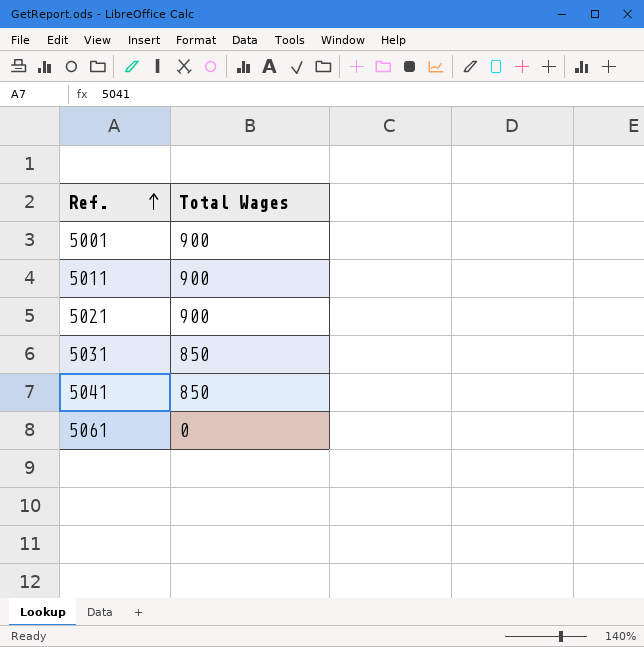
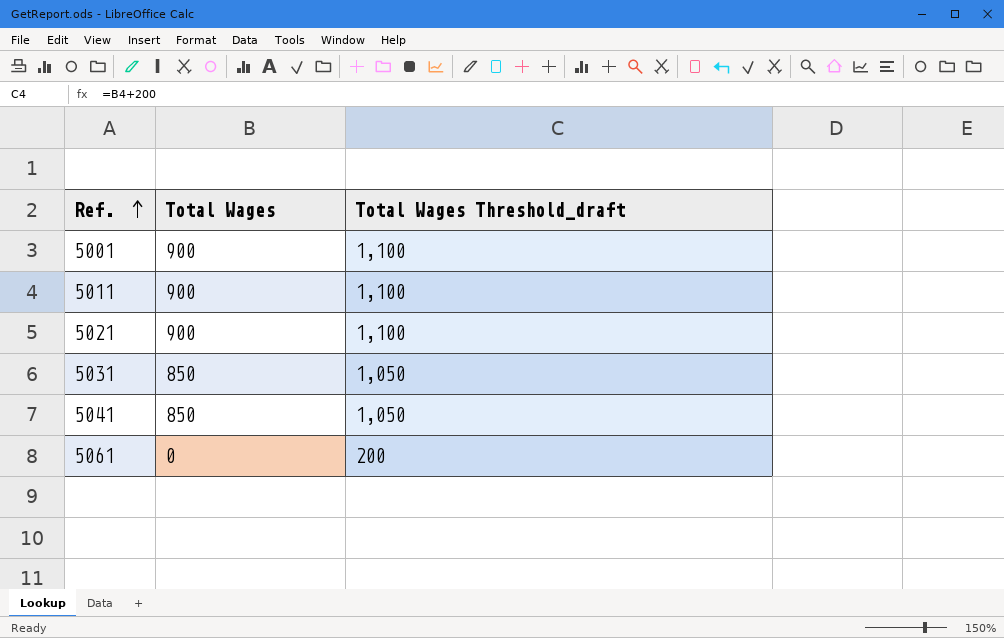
column Total Wages Threshold_draft | formula: none -> [Total Wages] + 200

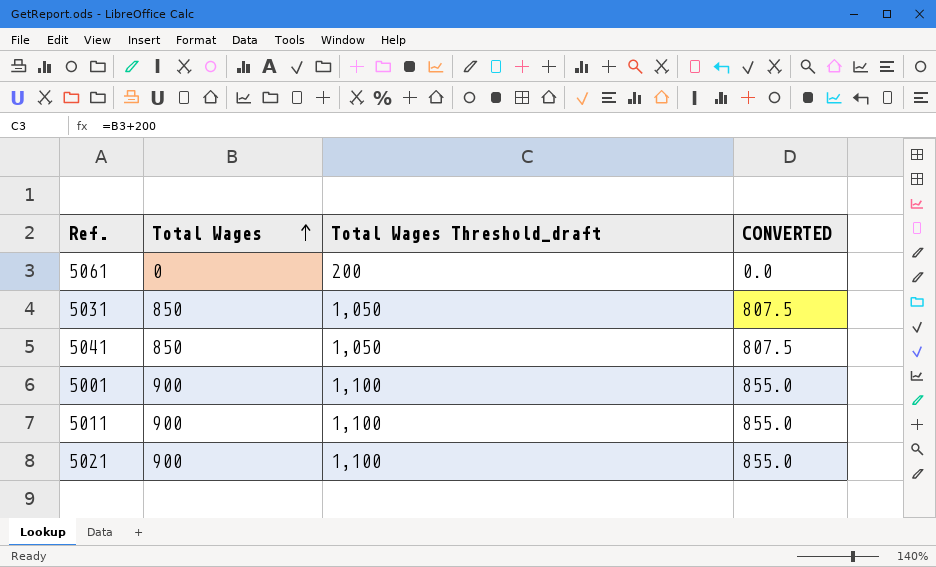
row order: Ref. ascending -> Total Wages ascending
column CONVERTED | formula: none -> [Total Wages] * 0.95

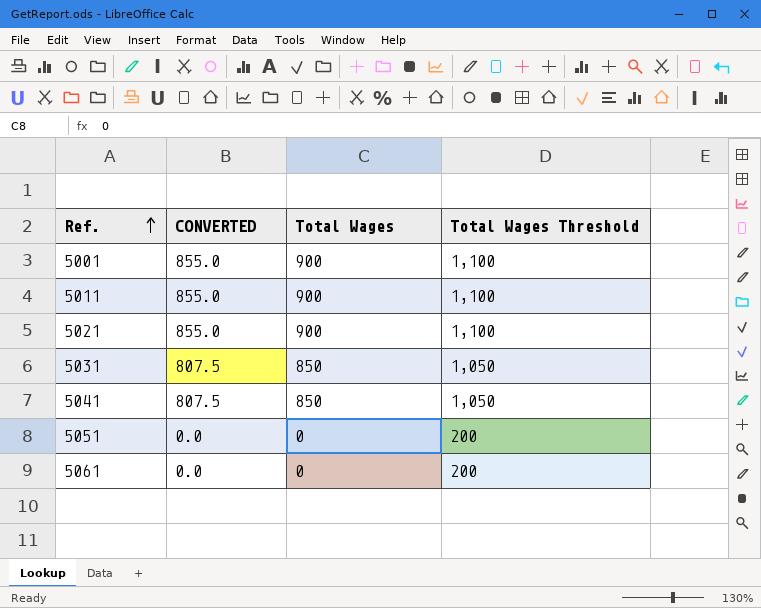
row order: Total Wages ascending -> Ref. ascending
column CONVERTED | position: 4 -> 2
column name: Total Wages Threshold_draft -> Total Wages Threshold
row 5051: none -> 0.0 | 0 | 200

